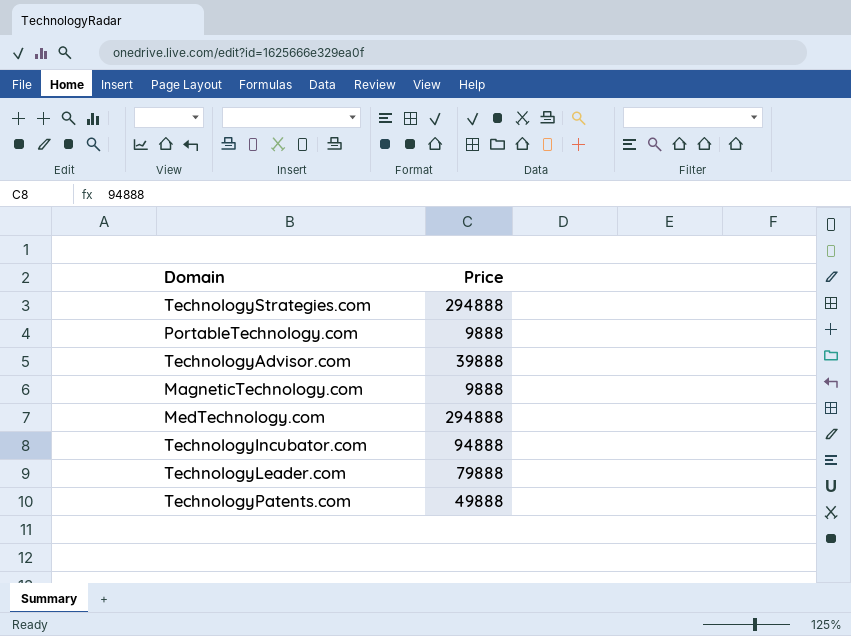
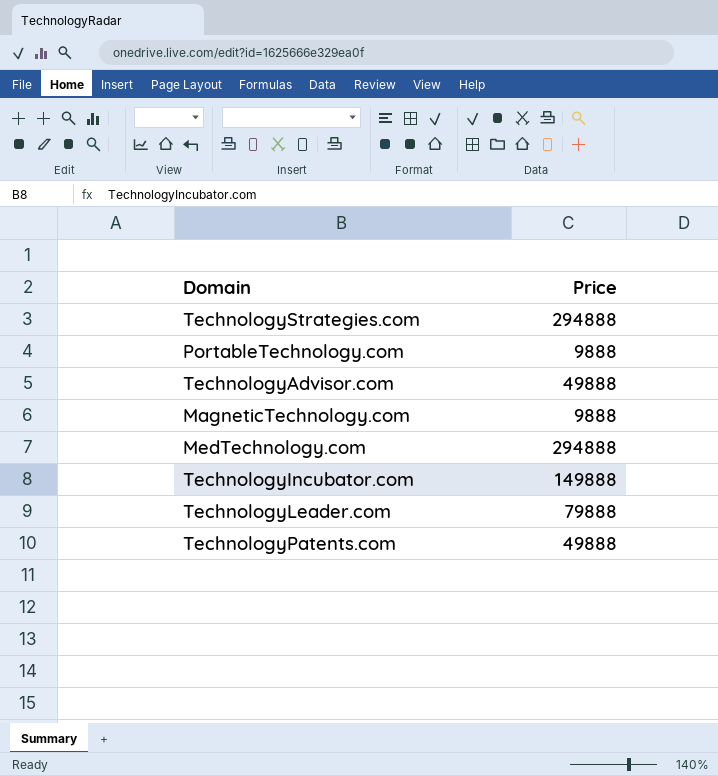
TechnologyAdvisor.com | Price: 39888 -> 49888
TechnologyIncubator.com | Price: 94888 -> 149888

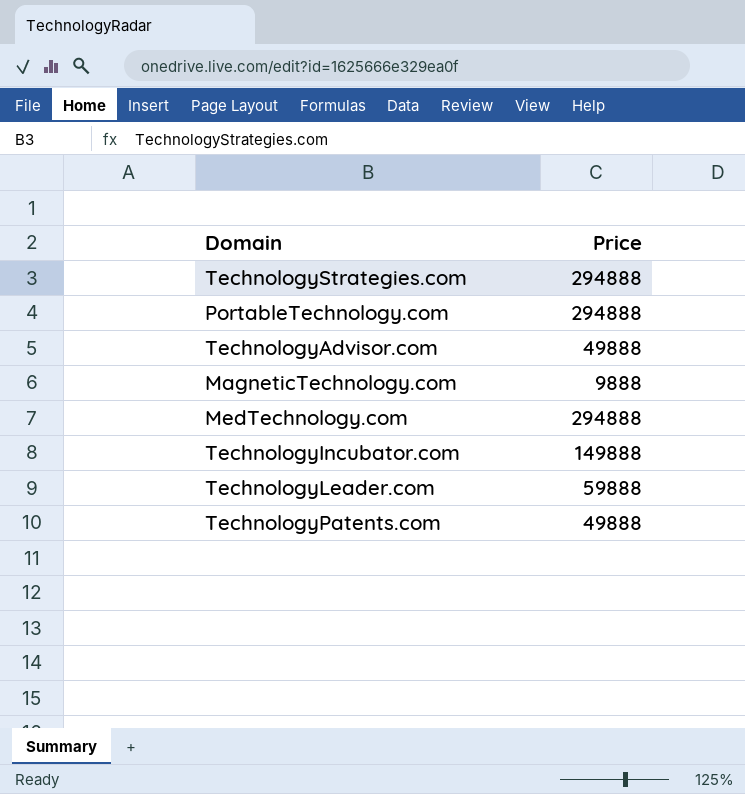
PortableTechnology.com | Price: 9888 -> 294888
TechnologyLeader.com | Price: 79888 -> 59888

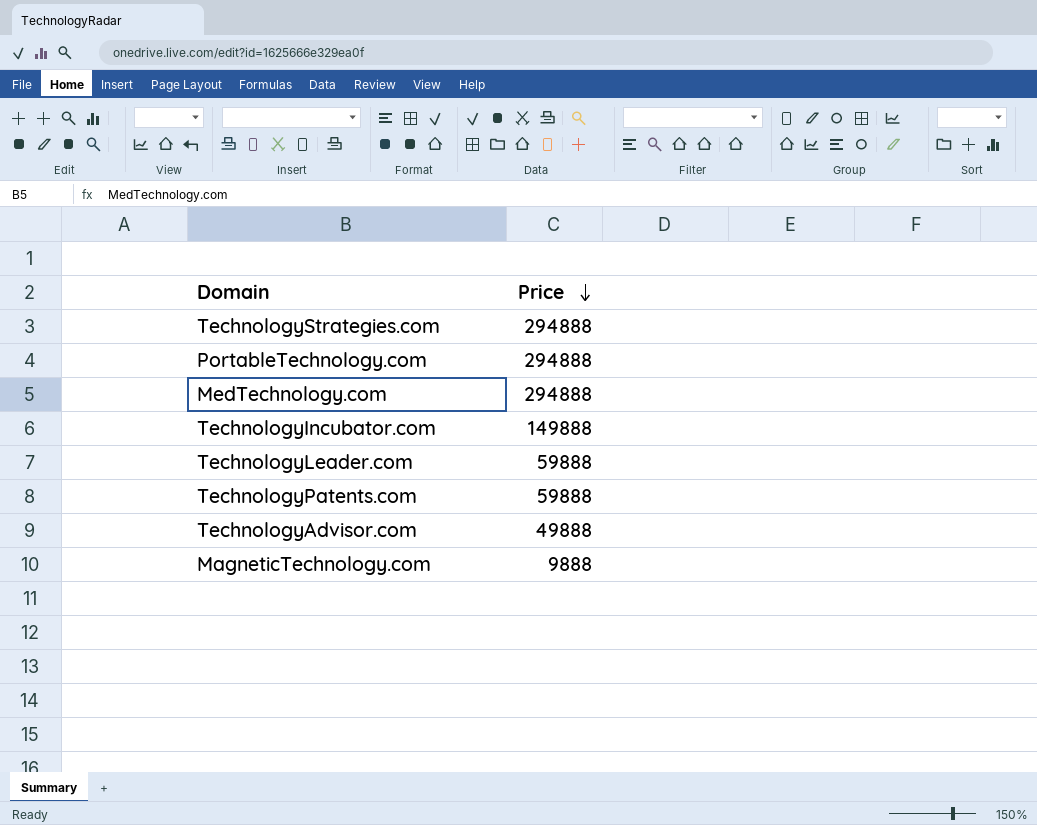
row order: none -> Price descending
TechnologyPatents.com | Price: 49888 -> 59888

